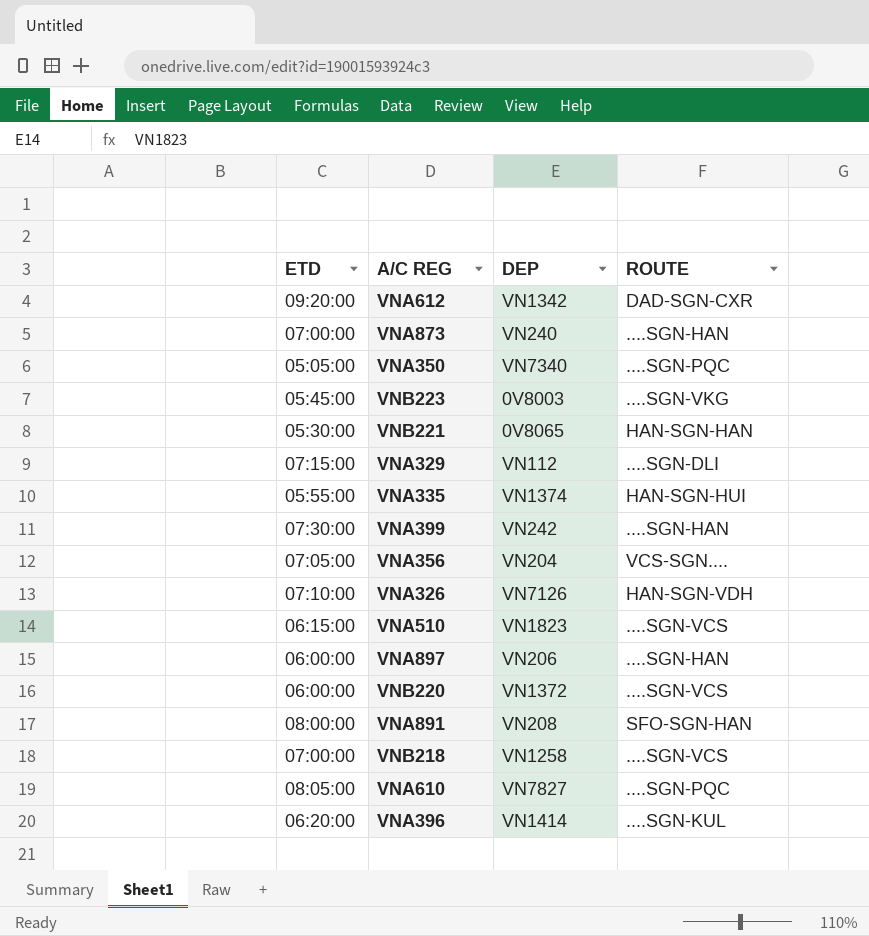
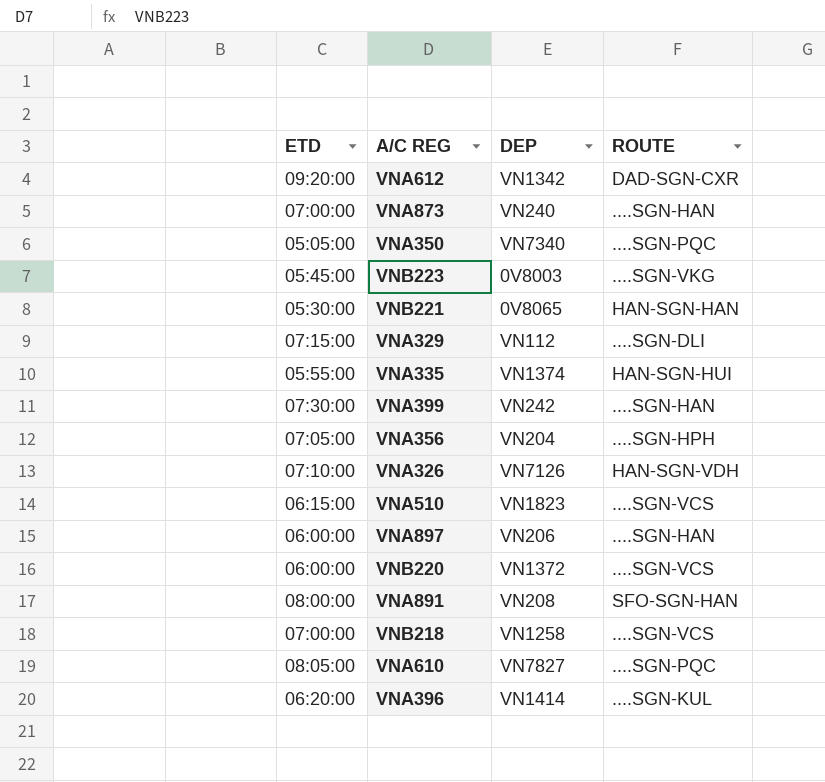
VNA356 | ROUTE: VCS-SGN.... -> ....SGN-HPH

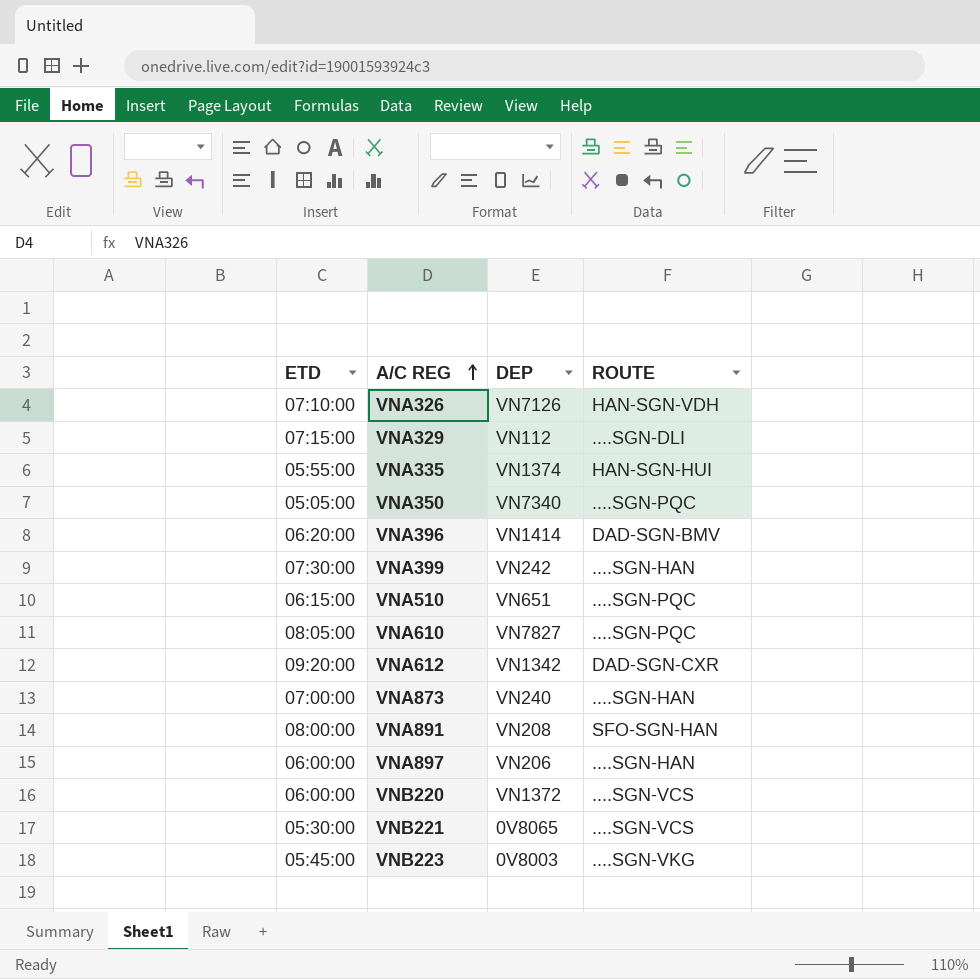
row order: none -> A/C REG ascending
row VNA356: 07:05:00 | VN204 | ....SGN-HPH -> none
row VNB218: 07:00:00 | VN1258 | ....SGN-VCS -> none
VNA396 | ROUTE: ....SGN-KUL -> DAD-SGN-BMV
VNA510 | DEP: VN1823 -> VN651
VNA510 | ROUTE: ....SGN-VCS -> ....SGN-PQC
VNB221 | ROUTE: HAN-SGN-HAN -> ....SGN-VCS

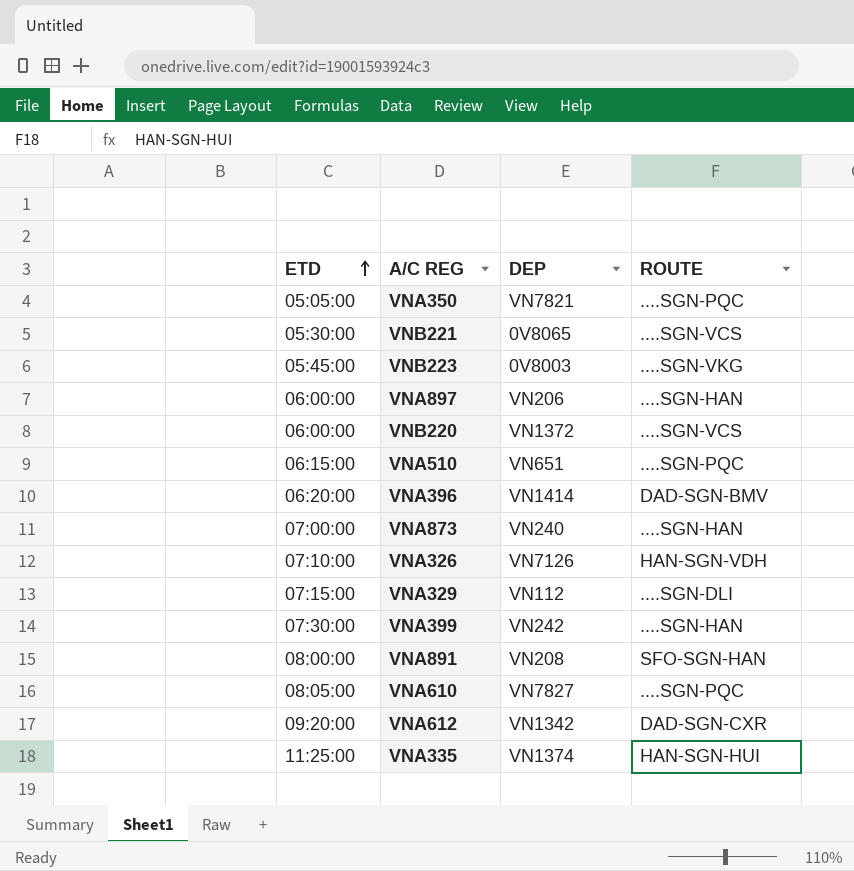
row order: A/C REG ascending -> ETD ascending
VNA350 | DEP: VN7340 -> VN7821
VNA335 | ETD: 05:55:00 -> 11:25:00

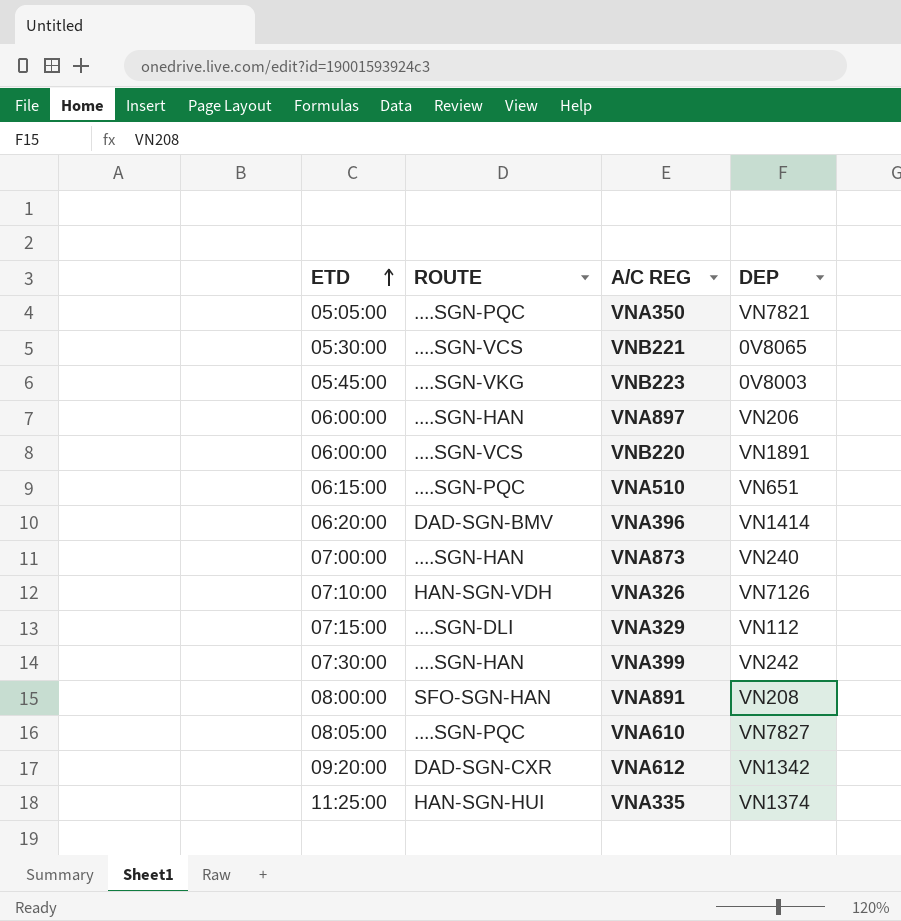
column ROUTE | position: 4 -> 2
VNB220 | DEP: VN1372 -> VN1891

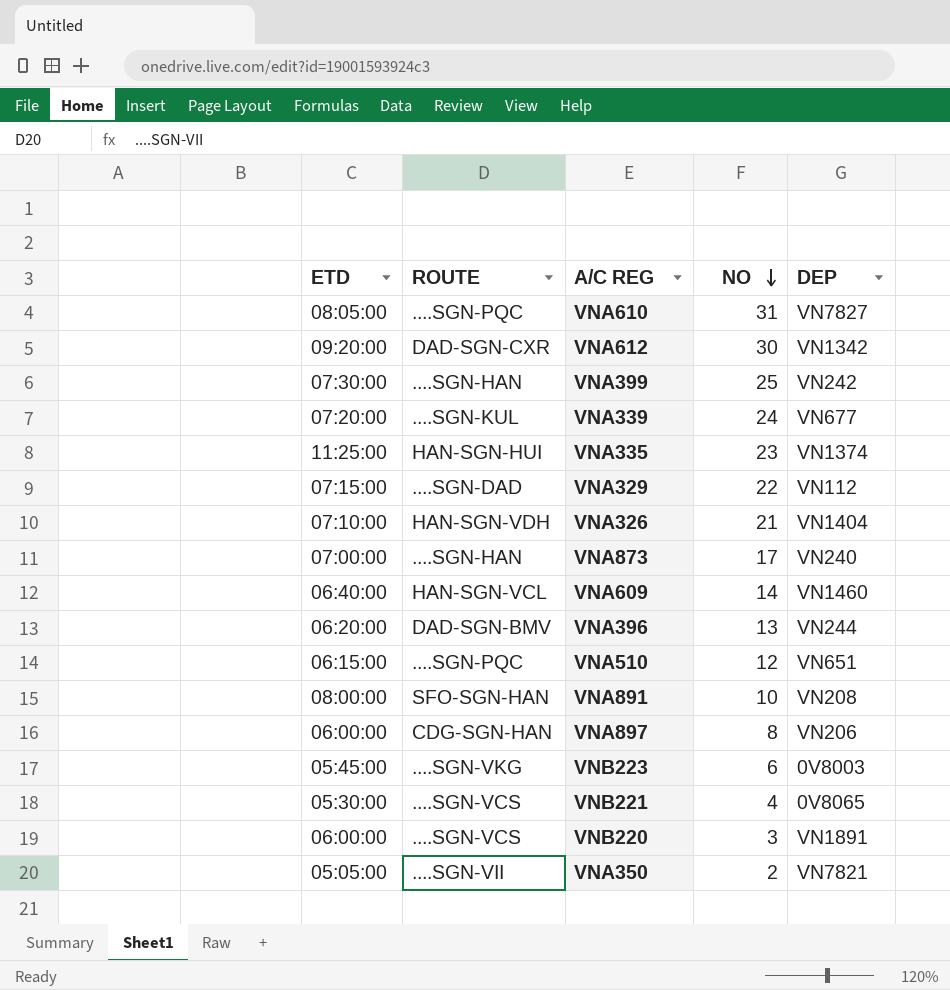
row order: ETD ascending -> NO descending
column NO | position: none -> 4
row VNA339: none -> 07:20:00 | ....SGN-KUL | 24 | VN677
VNA329 | ROUTE: ....SGN-DLI -> ....SGN-DAD
VNA326 | DEP: VN7126 -> VN1404
row VNA609: none -> 06:40:00 | HAN-SGN-VCL | 14 | VN1460
VNA396 | DEP: VN1414 -> VN244
VNA897 | ROUTE: ....SGN-HAN -> CDG-SGN-HAN
VNA350 | ROUTE: ....SGN-PQC -> ....SGN-VII

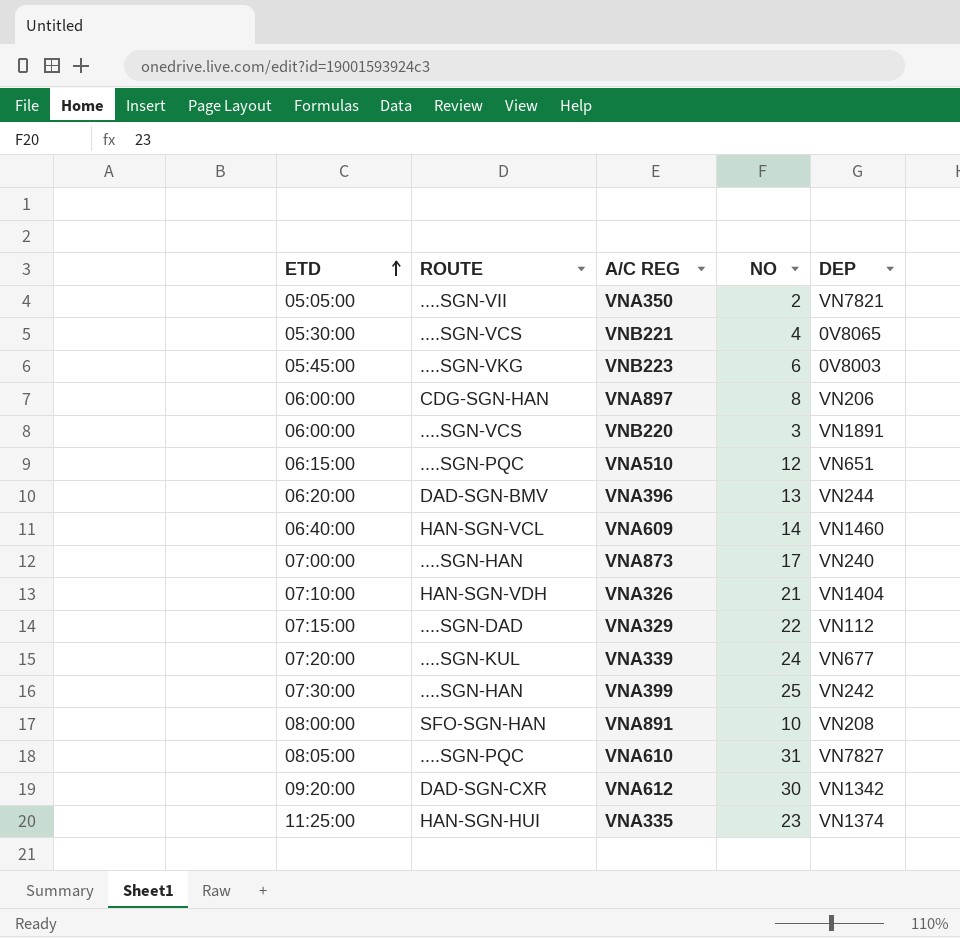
row order: NO descending -> ETD ascending

